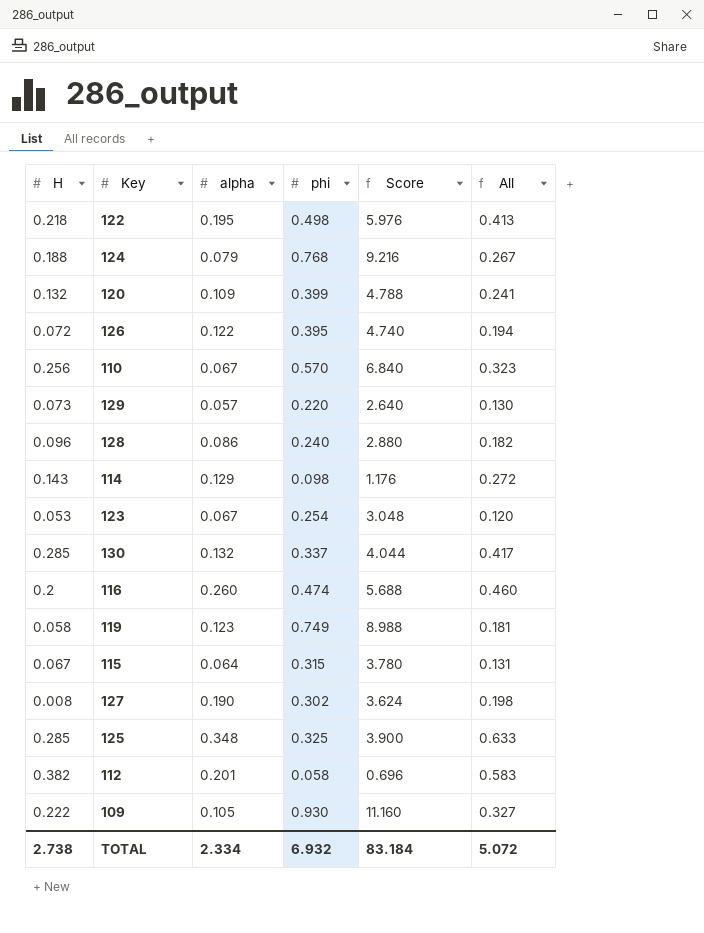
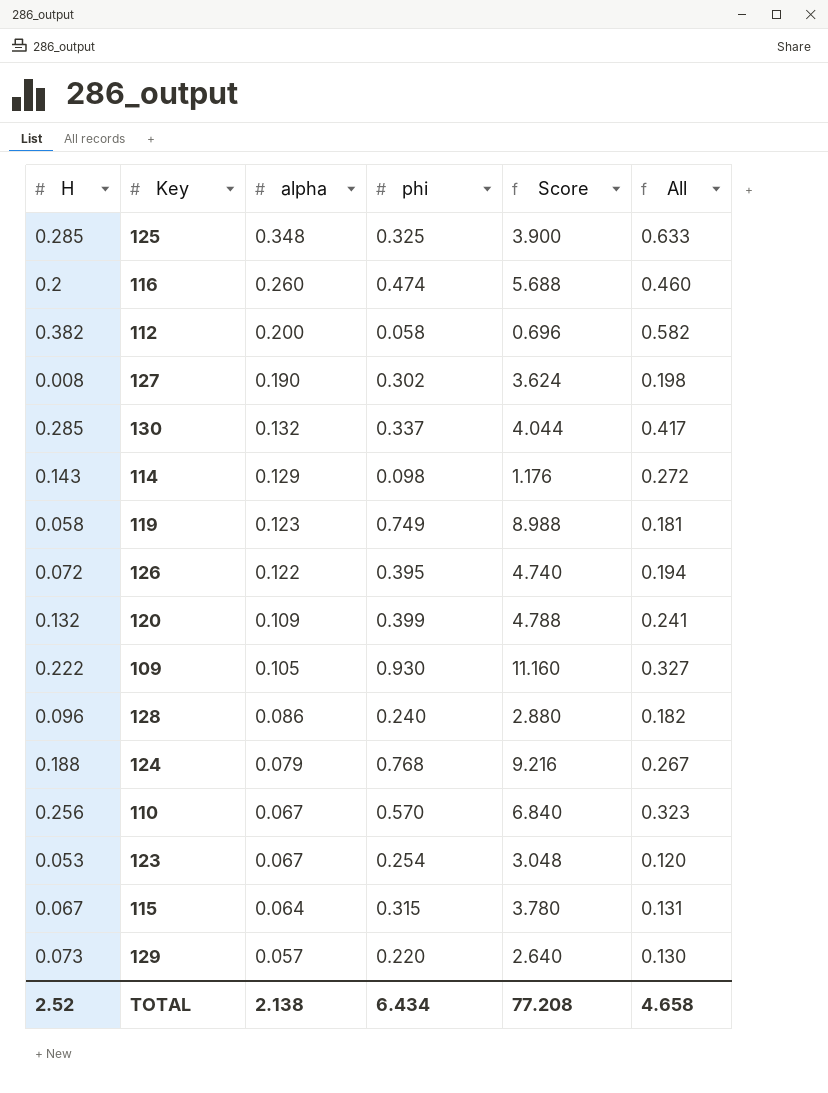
row order: none -> alpha descending
row 122: 0.218 | 0.195 | 0.498 | 5.976 | 0.413 -> none
112 | alpha: 0.201 -> 0.200
112 | All: 0.583 -> 0.582
TOTAL | H: 2.738 -> 2.52
TOTAL | alpha: 2.334 -> 2.138
TOTAL | phi: 6.932 -> 6.434
TOTAL | Score: 83.184 -> 77.208
TOTAL | All: 5.072 -> 4.658

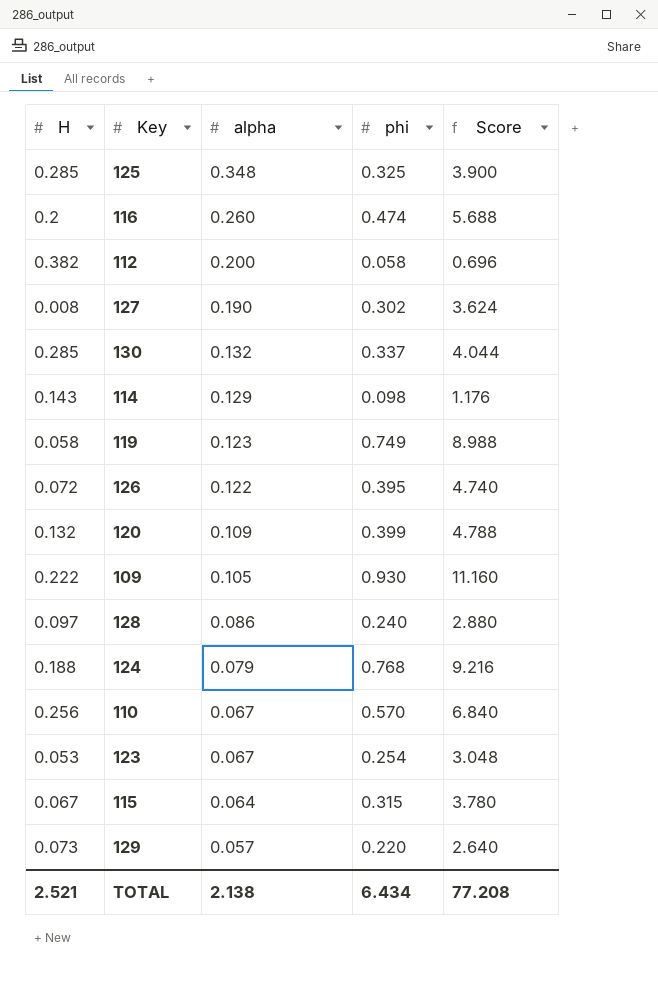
column All | formula: [H] + [alpha] -> none
128 | H: 0.096 -> 0.097
TOTAL | H: 2.52 -> 2.521

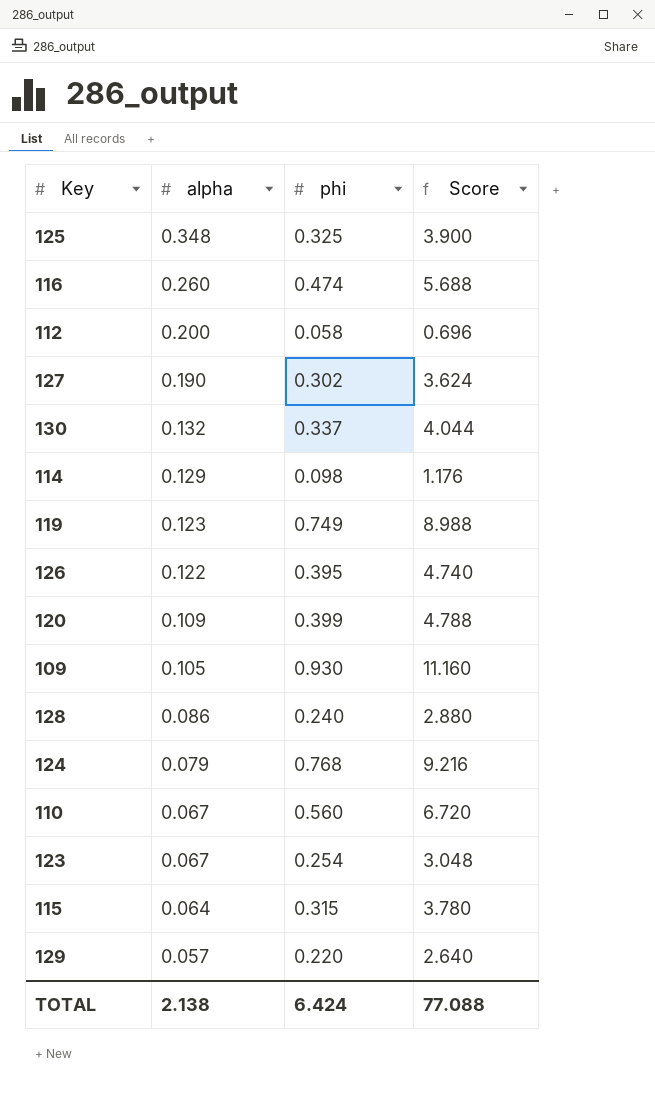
column H | position: 1 -> none
110 | phi: 0.570 -> 0.560
110 | Score: 6.840 -> 6.720
TOTAL | phi: 6.434 -> 6.424
TOTAL | Score: 77.208 -> 77.088

